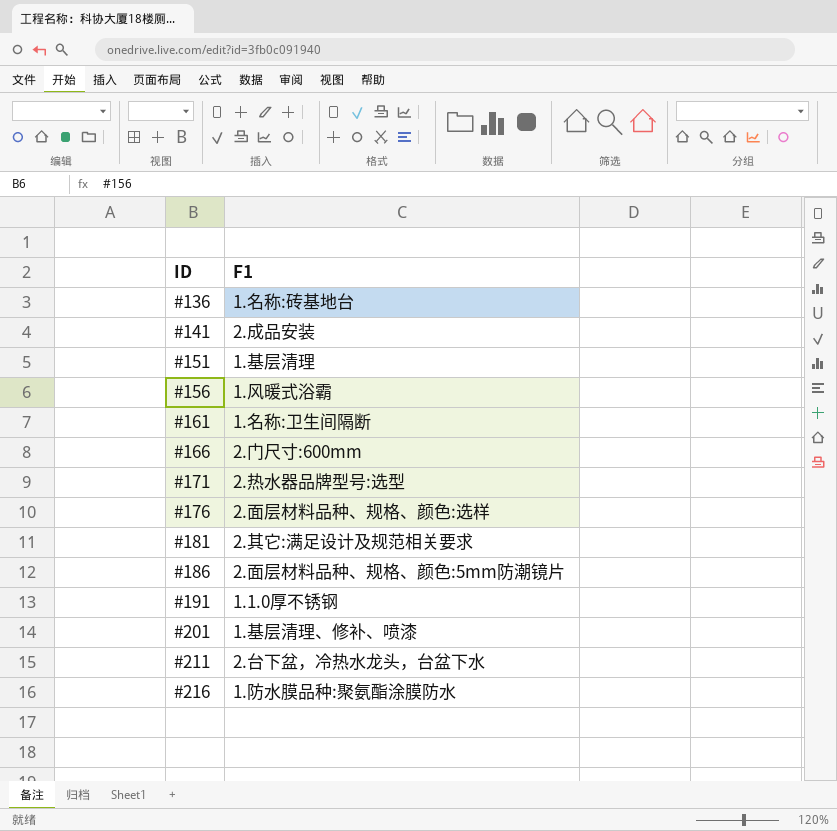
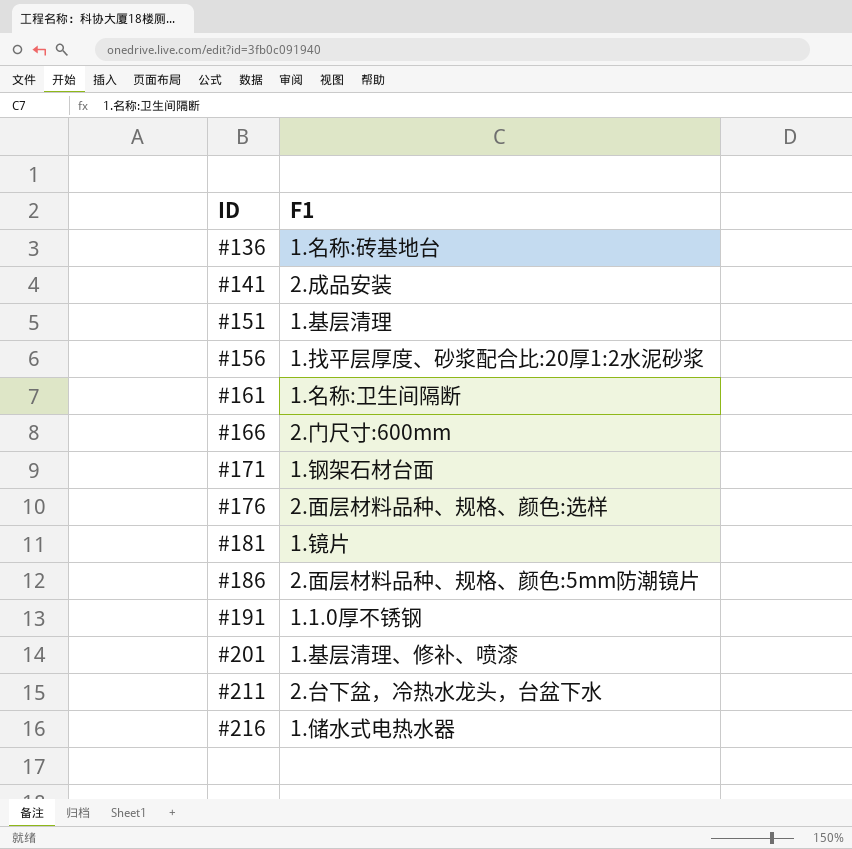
#156 | F1: 1.风暖式浴霸 -> 1.找平层厚度、砂浆配合比:20厚1:2水泥砂浆
#171 | F1: 2.热水器品牌型号:选型 -> 1.钢架石材台面
#181 | F1: 2.其它:满足设计及规范相关要求 -> 1.镜片
#216 | F1: 1.防水膜品种:聚氨酯涂膜防水 -> 1.储水式电热水器

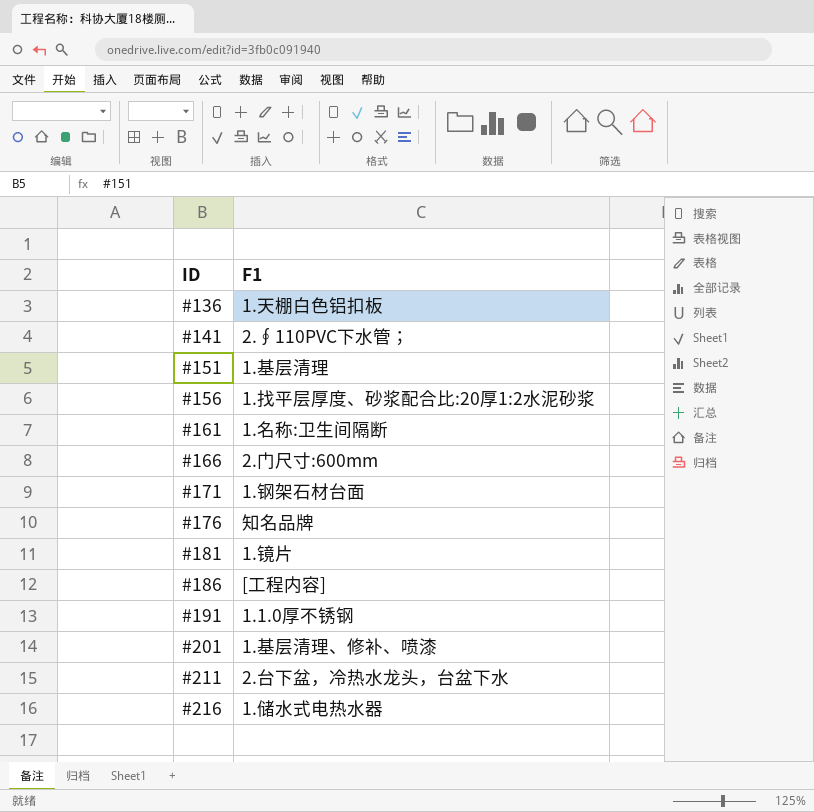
#136 | F1: 1.名称:砖基地台 -> 1.天棚白色铝扣板
#141 | F1: 2.成品安装 -> 2.∮110PVC下水管；
#176 | F1: 2.面层材料品种、规格、颜色:选样 -> 知名品牌
#186 | F1: 2.面层材料品种、规格、颜色:5mm防潮镜片 -> [工程内容]

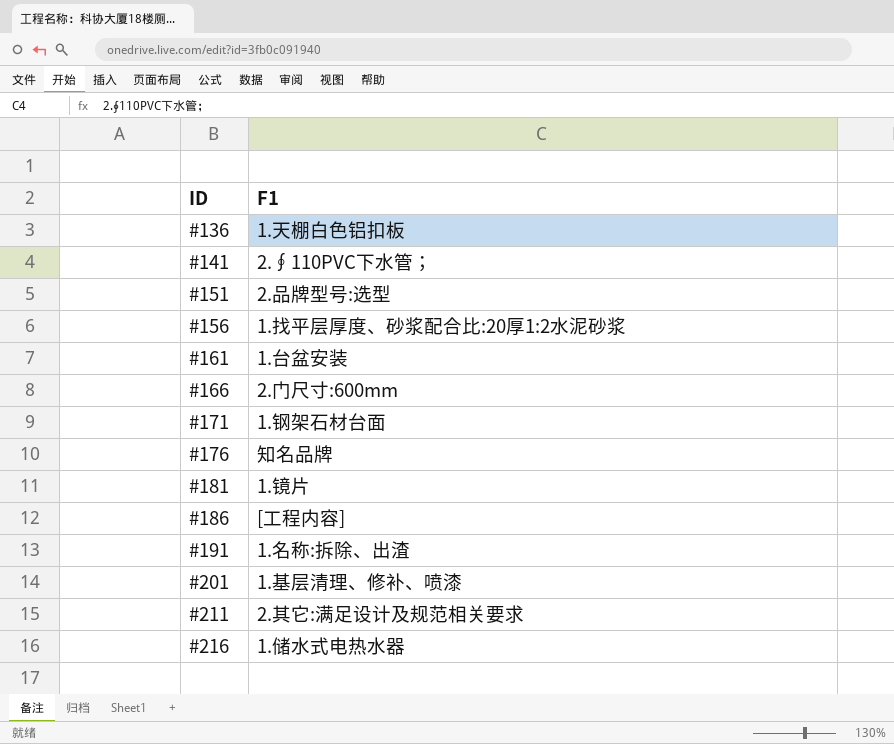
#151 | F1: 1.基层清理 -> 2.品牌型号:选型
#161 | F1: 1.名称:卫生间隔断 -> 1.台盆安装
#191 | F1: 1.1.0厚不锈钢 -> 1.名称:拆除、出渣
#211 | F1: 2.台下盆，冷热水龙头，台盆下水 -> 2.其它:满足设计及规范相关要求

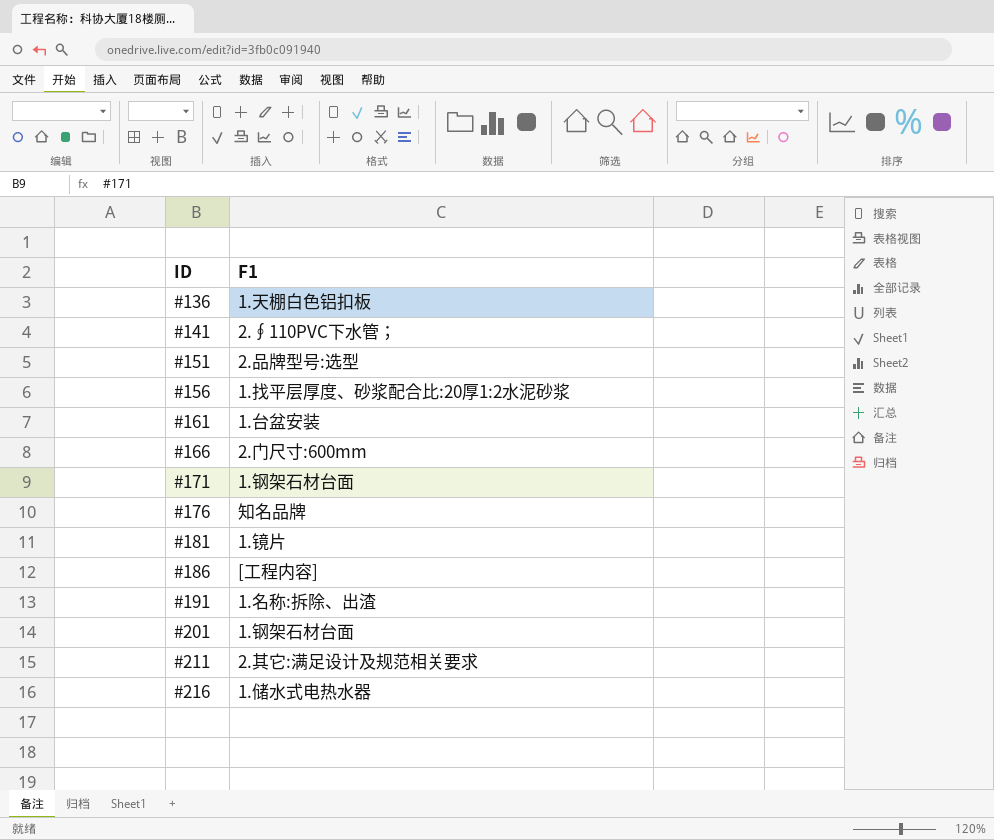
#201 | F1: 1.基层清理、修补、喷漆 -> 1.钢架石材台面

